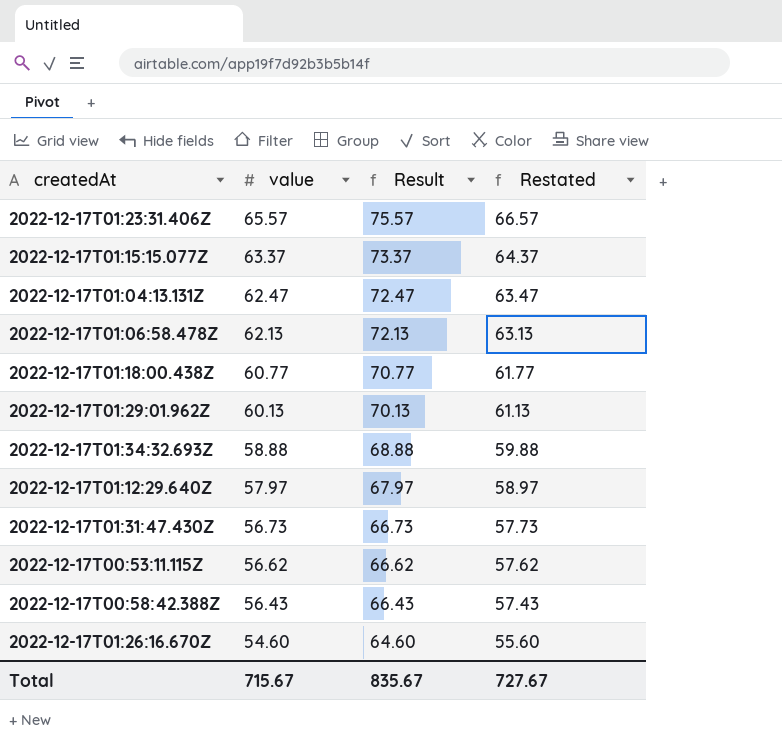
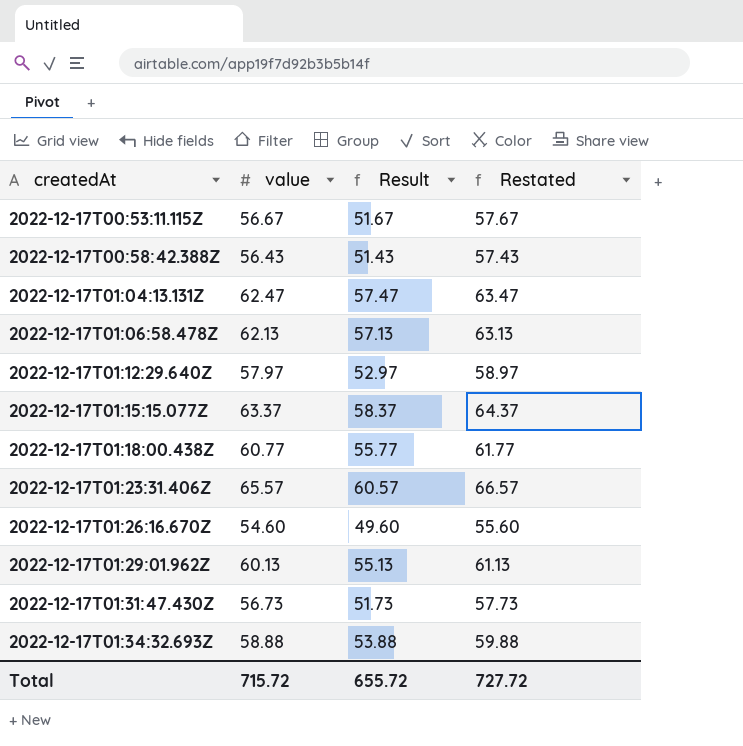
row order: value descending -> createdAt ascending
column Result | formula: [value] + 10 -> [value] - 5
2022-12-17T00:53:11.115Z | value: 56.62 -> 56.67
2022-12-17T00:53:11.115Z | Restated: 57.62 -> 57.67
Total | value: 715.67 -> 715.72
Total | Result: 835.67 -> 655.72
Total | Restated: 727.67 -> 727.72

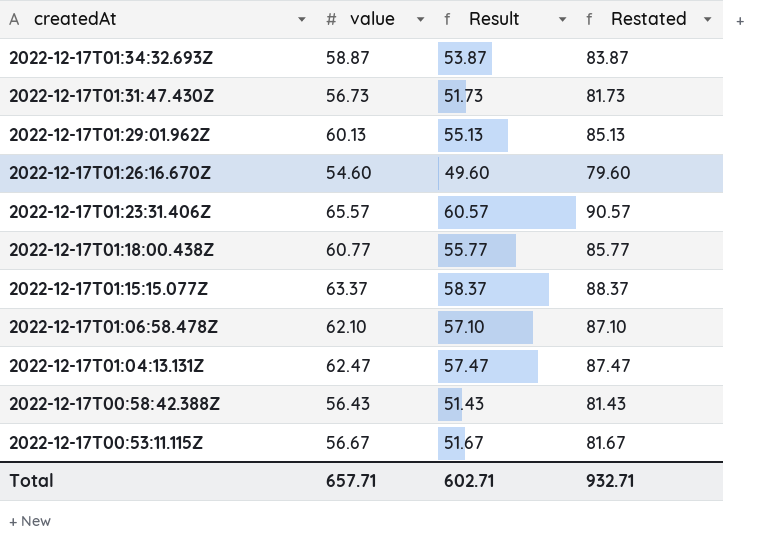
row order: createdAt ascending -> createdAt descending
column Restated | formula: [value] + 1 -> [value] + 25
row 2022-12-17T01:12:29.640Z: 57.97 | 52.97 | 58.97 -> none
2022-12-17T01:34:32.693Z | value: 58.88 -> 58.87
2022-12-17T01:34:32.693Z | Result: 53.88 -> 53.87
2022-12-17T01:06:58.478Z | value: 62.13 -> 62.10
2022-12-17T01:06:58.478Z | Result: 57.13 -> 57.10
Total | value: 715.72 -> 657.71
Total | Result: 655.72 -> 602.71
Total | Restated: 727.72 -> 932.71

